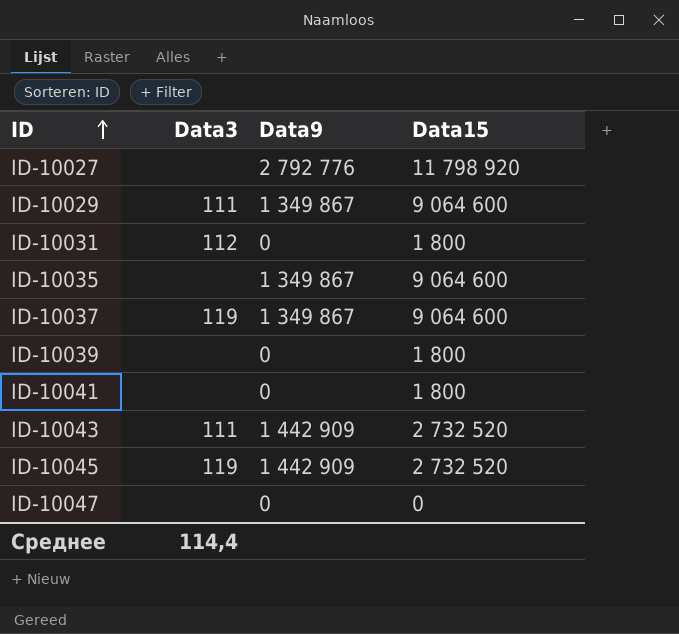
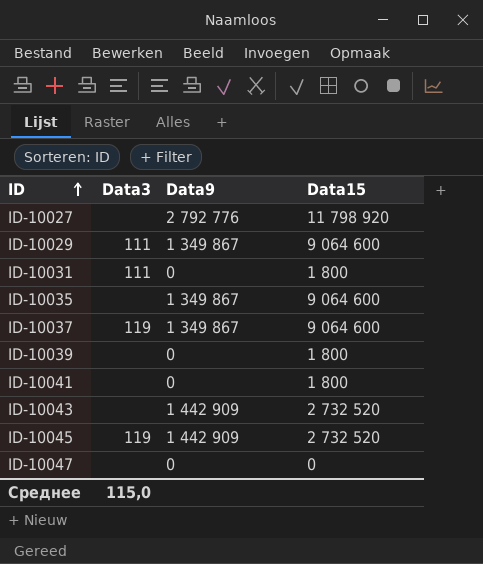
ID-10031 | Data3: 112 -> 111
ID-10043 | Data3: 111 -> none
Среднее | Data3: 114,4 -> 115,0

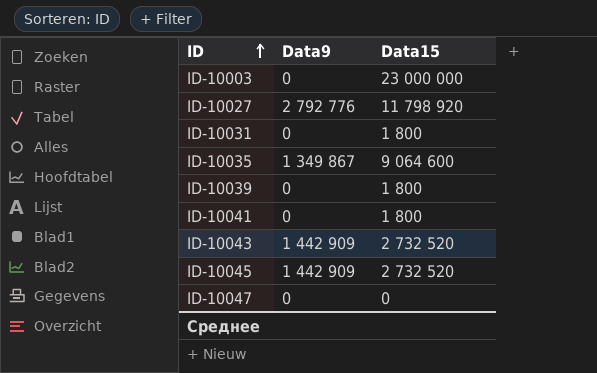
column Data3 | position: 2 -> none
row ID-10029: 111 | 1 349 867 | 9 064 600 -> none
row ID-10037: 119 | 1 349 867 | 9 064 600 -> none
row ID-10003: none -> 0 | 23 000 000

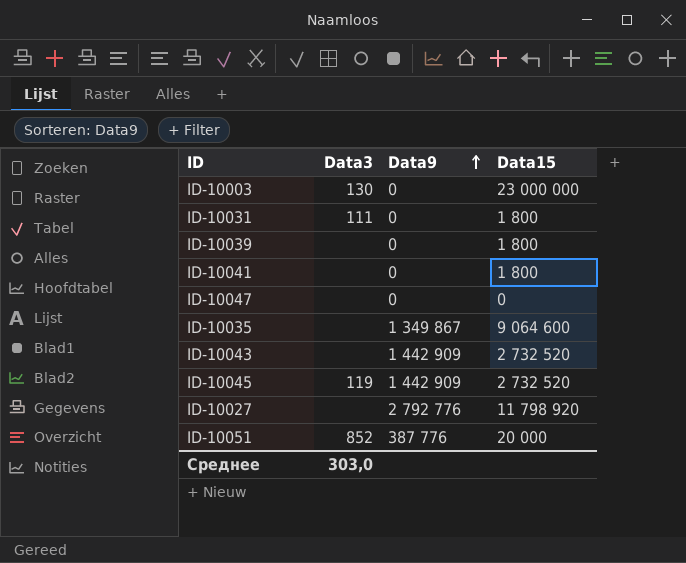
row order: ID ascending -> Data9 ascending
column Data3 | position: none -> 2
row ID-10051: none -> 852 | 387 776 | 20 000

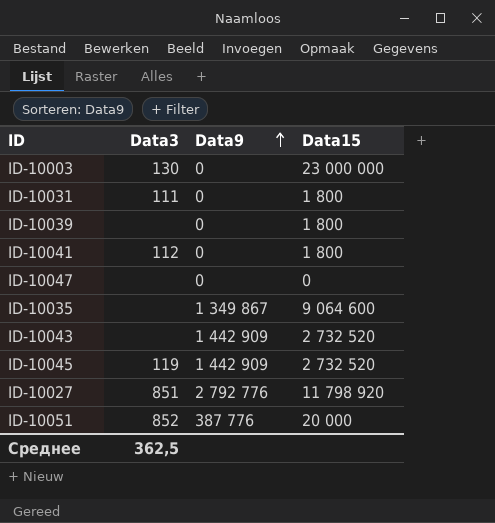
ID-10041 | Data3: none -> 112
ID-10027 | Data3: none -> 851
Среднее | Data3: 303,0 -> 362,5

